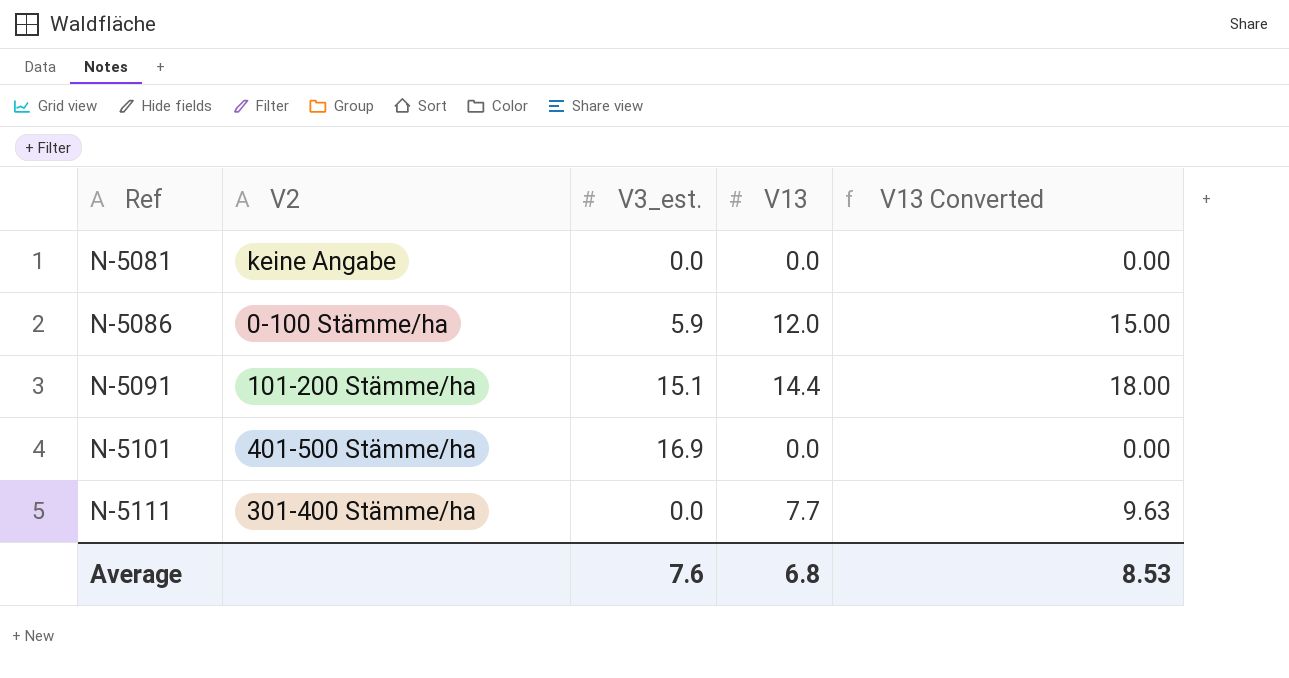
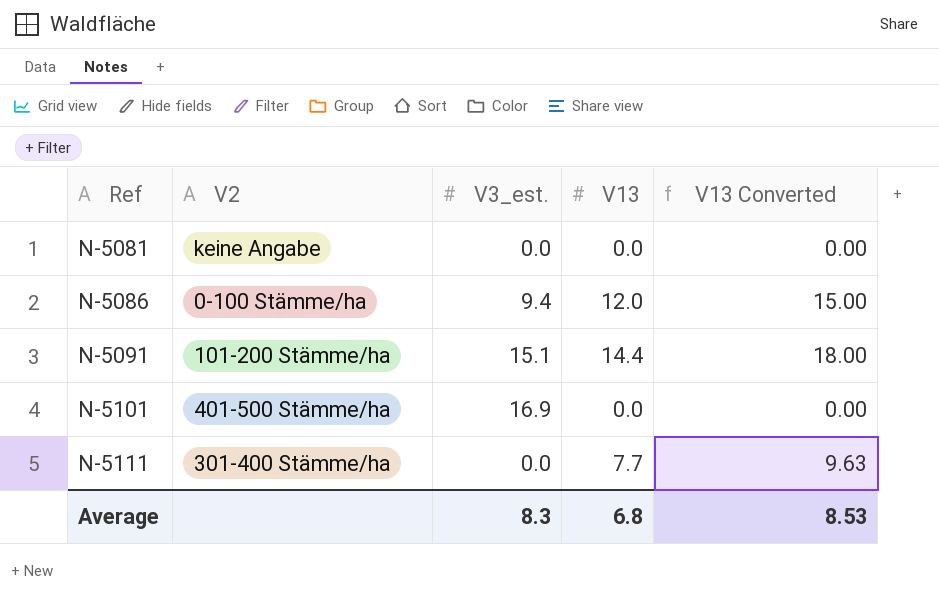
N-5086 | V3_est.: 5.9 -> 9.4
Average | V3_est.: 7.6 -> 8.3

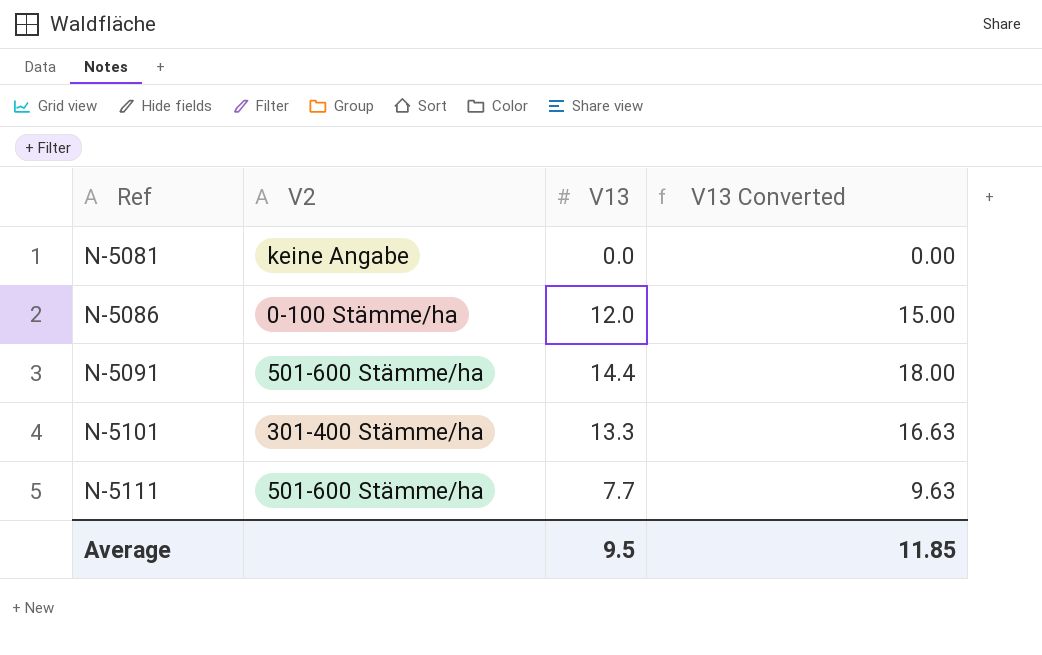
column V3_est. | position: 3 -> none
N-5091 | V2: 101-200 Stämme/ha -> 501-600 Stämme/ha
N-5101 | V2: 401-500 Stämme/ha -> 301-400 Stämme/ha
N-5101 | V13: 0.0 -> 13.3
N-5101 | V13 Converted: 0.00 -> 16.63
N-5111 | V2: 301-400 Stämme/ha -> 501-600 Stämme/ha
Average | V13: 6.8 -> 9.5
Average | V13 Converted: 8.53 -> 11.85

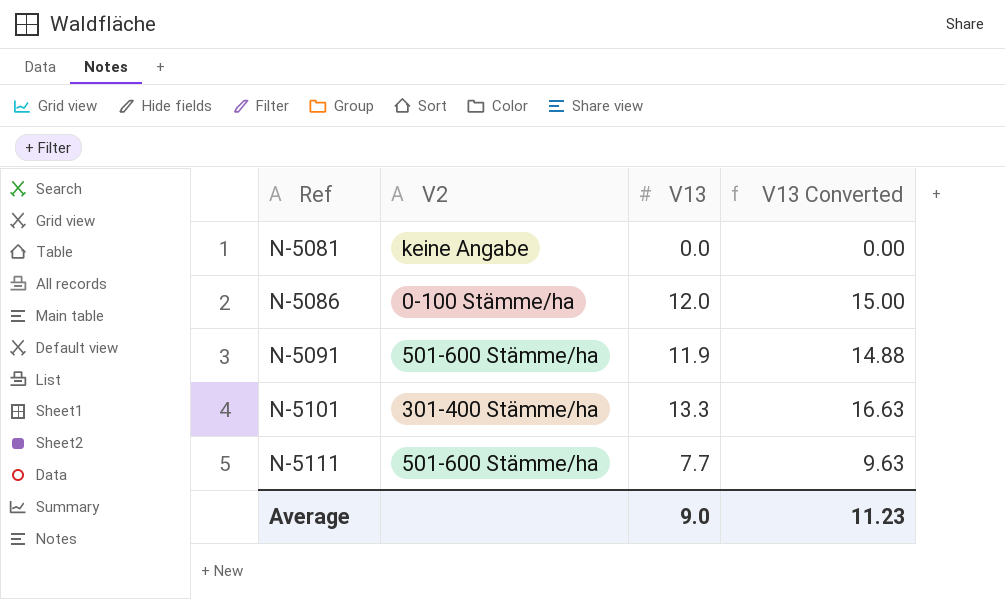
N-5091 | V13: 14.4 -> 11.9
N-5091 | V13 Converted: 18.00 -> 14.88
Average | V13: 9.5 -> 9.0
Average | V13 Converted: 11.85 -> 11.23

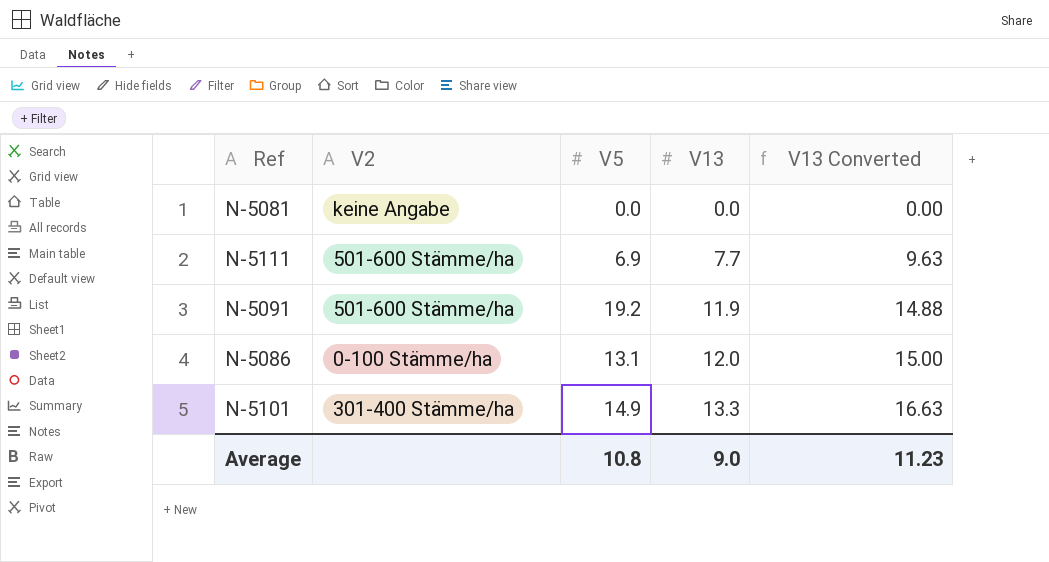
row order: Ref ascending -> V13 ascending
column V5 | position: none -> 3

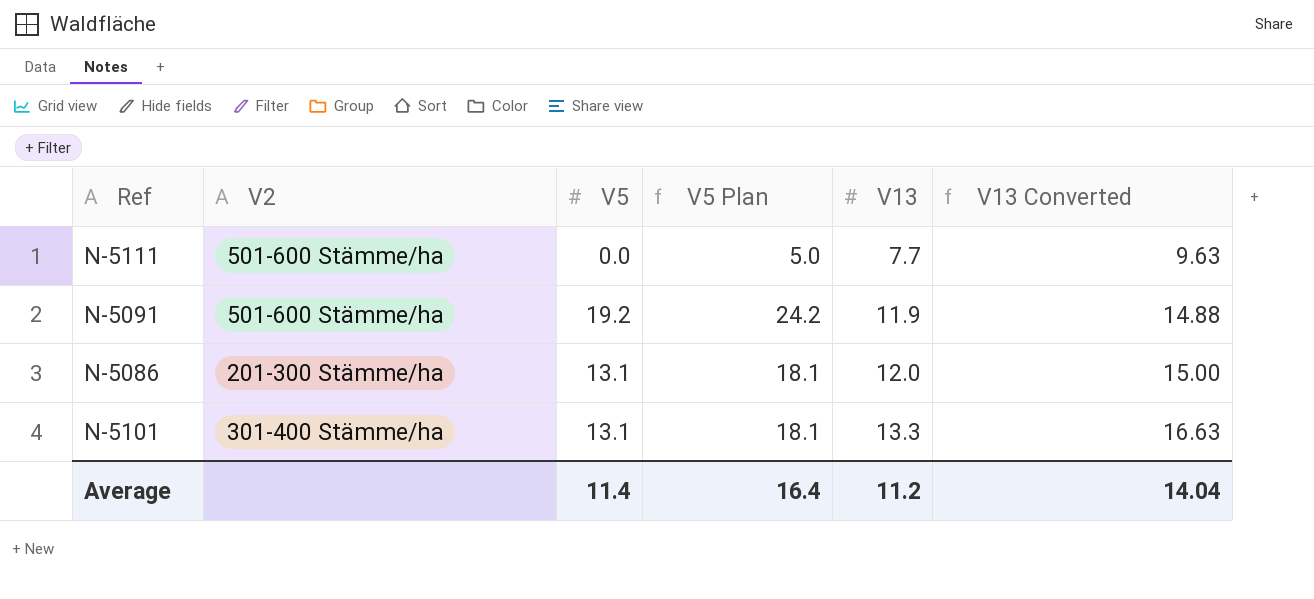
column V5 Plan | formula: none -> [V5] + 5
row N-5081: keine Angabe | 0.0 | 0.0 | 0.00 -> none
N-5111 | V5: 6.9 -> 0.0
N-5086 | V2: 0-100 Stämme/ha -> 201-300 Stämme/ha
N-5101 | V5: 14.9 -> 13.1
Average | V5: 10.8 -> 11.4
Average | V13: 9.0 -> 11.2
Average | V13 Converted: 11.23 -> 14.04

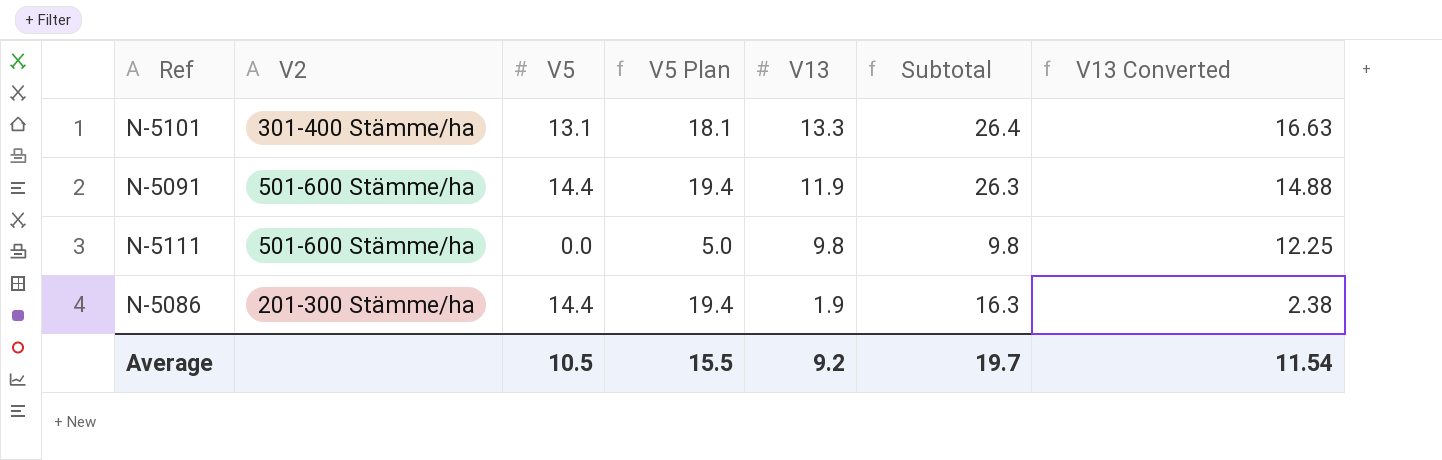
row order: V13 ascending -> V13 descending
column Subtotal | formula: none -> [V5] + [V13]
N-5091 | V5: 19.2 -> 14.4
N-5091 | V5 Plan: 24.2 -> 19.4
N-5111 | V13: 7.7 -> 9.8
N-5111 | V13 Converted: 9.63 -> 12.25
N-5086 | V5: 13.1 -> 14.4
N-5086 | V5 Plan: 18.1 -> 19.4
N-5086 | V13: 12.0 -> 1.9
N-5086 | V13 Converted: 15.00 -> 2.38
Average | V5: 11.4 -> 10.5
Average | V5 Plan: 16.4 -> 15.5
Average | V13: 11.2 -> 9.2
Average | V13 Converted: 14.04 -> 11.54

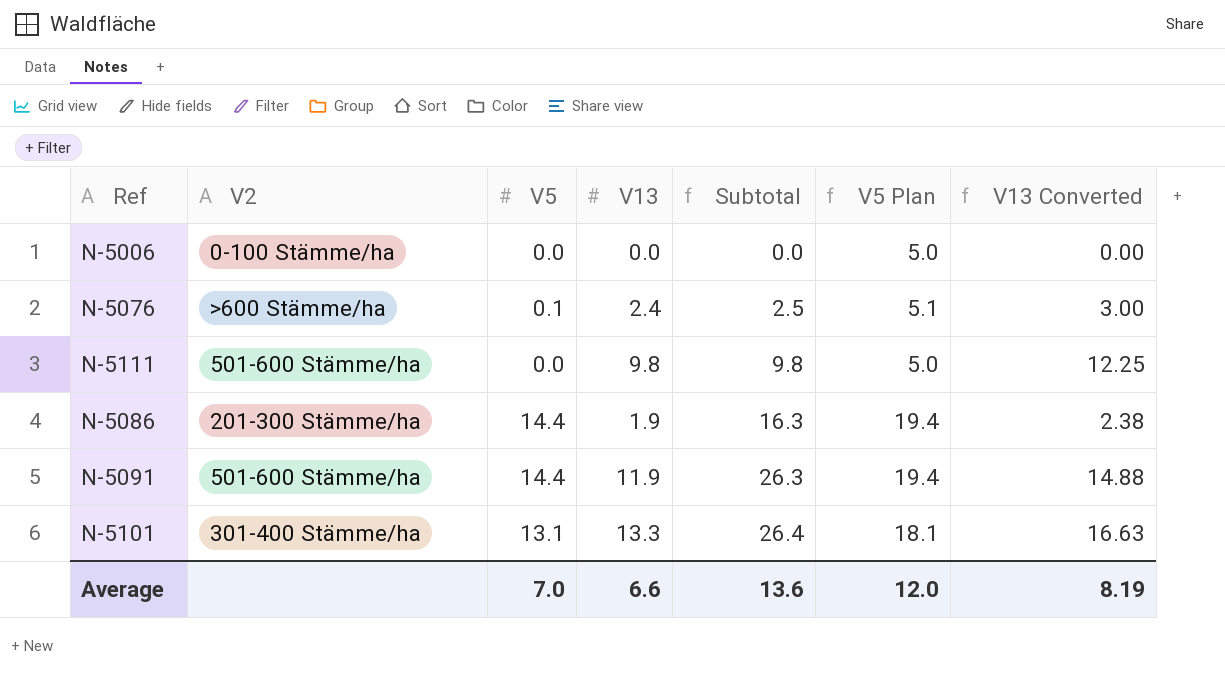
row order: V13 descending -> Subtotal ascending
column V5 Plan | position: 4 -> 6
row N-5006: none -> 0-100 Stämme/ha | 0.0 | 0.0 | 0.0 | 5.0 | 0.00
row N-5076: none -> >600 Stämme/ha | 0.1 | 2.4 | 2.5 | 5.1 | 3.00
Average | V5: 10.5 -> 7.0
Average | V13: 9.2 -> 6.6
Average | Subtotal: 19.7 -> 13.6
Average | V5 Plan: 15.5 -> 12.0
Average | V13 Converted: 11.54 -> 8.19

